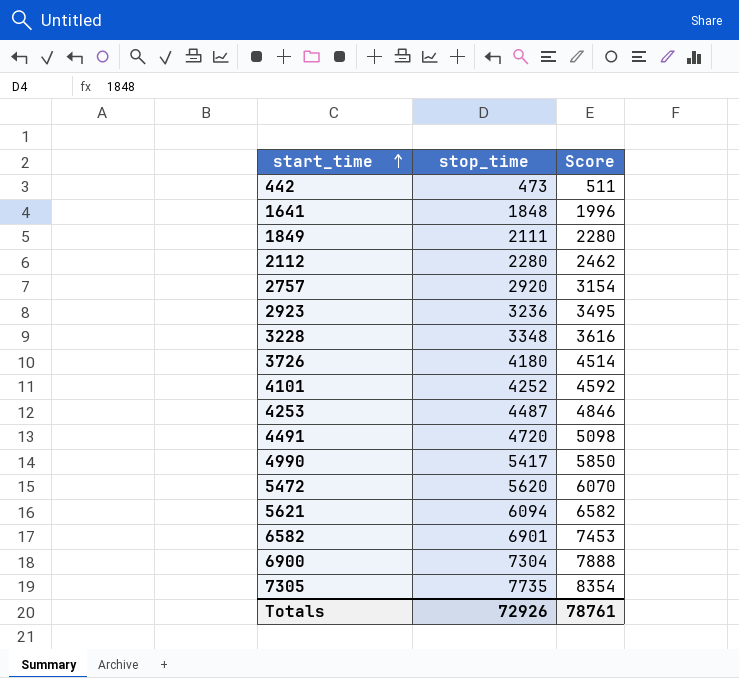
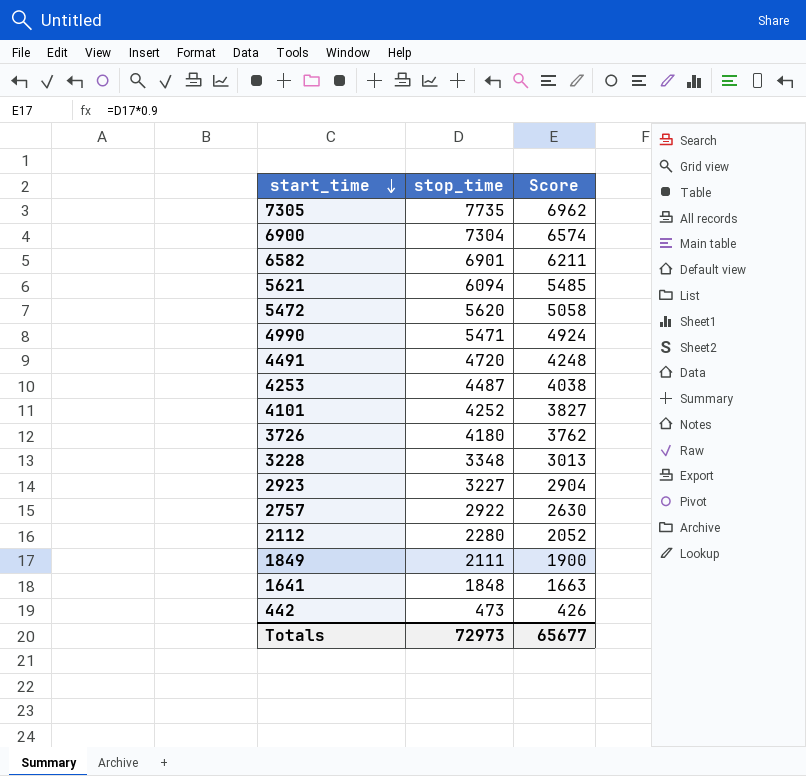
row order: start_time ascending -> start_time descending
column Score | formula: [stop_time] * 1.08 -> [stop_time] * 0.9
4990 | stop_time: 5417 -> 5471
2923 | stop_time: 3236 -> 3227
2757 | stop_time: 2920 -> 2922
Totals | stop_time: 72926 -> 72973
Totals | Score: 78761 -> 65677

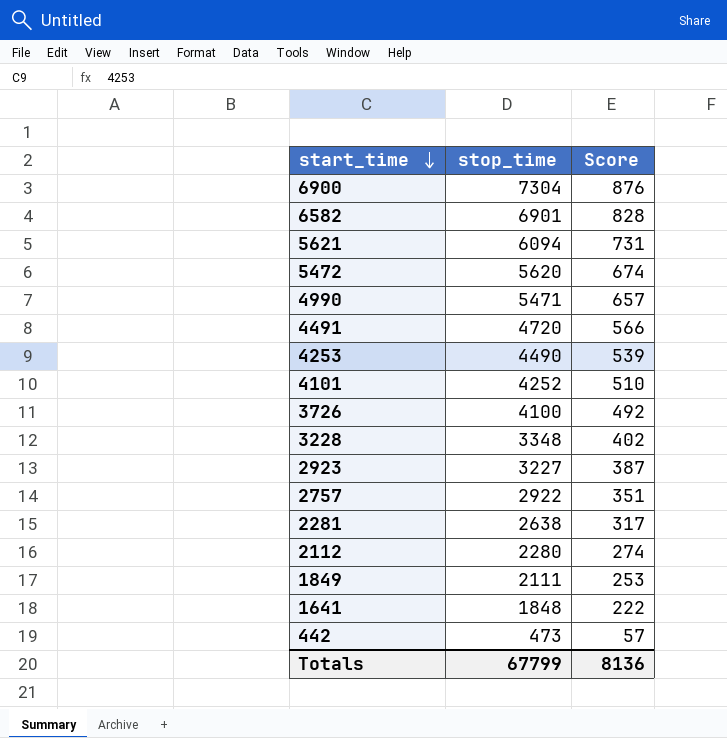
column Score | formula: [stop_time] * 0.9 -> [stop_time] * 0.12
row 7305: 7735 | 6962 -> none
4253 | stop_time: 4487 -> 4490
3726 | stop_time: 4180 -> 4100
row 2281: none -> 2638 | 317
Totals | stop_time: 72973 -> 67799
Totals | Score: 65677 -> 8136

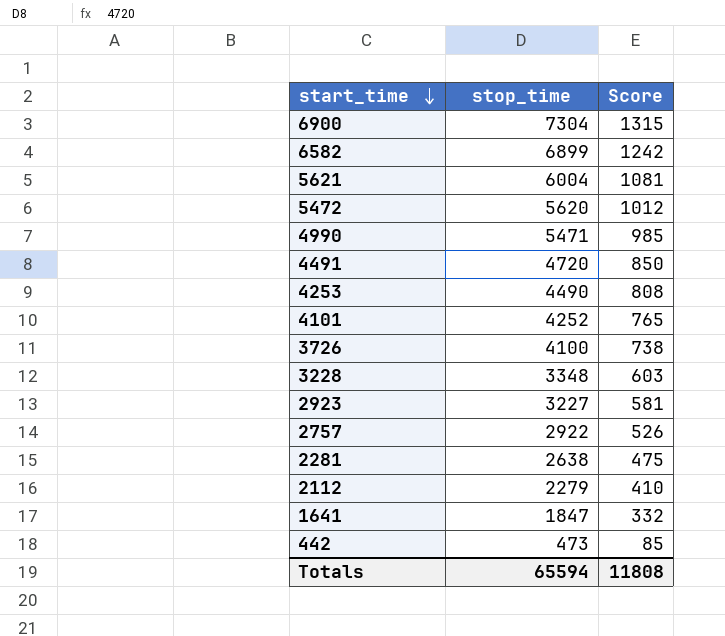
column Score | formula: [stop_time] * 0.12 -> [stop_time] * 0.18
row 1849: 2111 | 253 -> none
6582 | stop_time: 6901 -> 6899
5621 | stop_time: 6094 -> 6004
2112 | stop_time: 2280 -> 2279
1641 | stop_time: 1848 -> 1847
Totals | stop_time: 67799 -> 65594
Totals | Score: 8136 -> 11808

